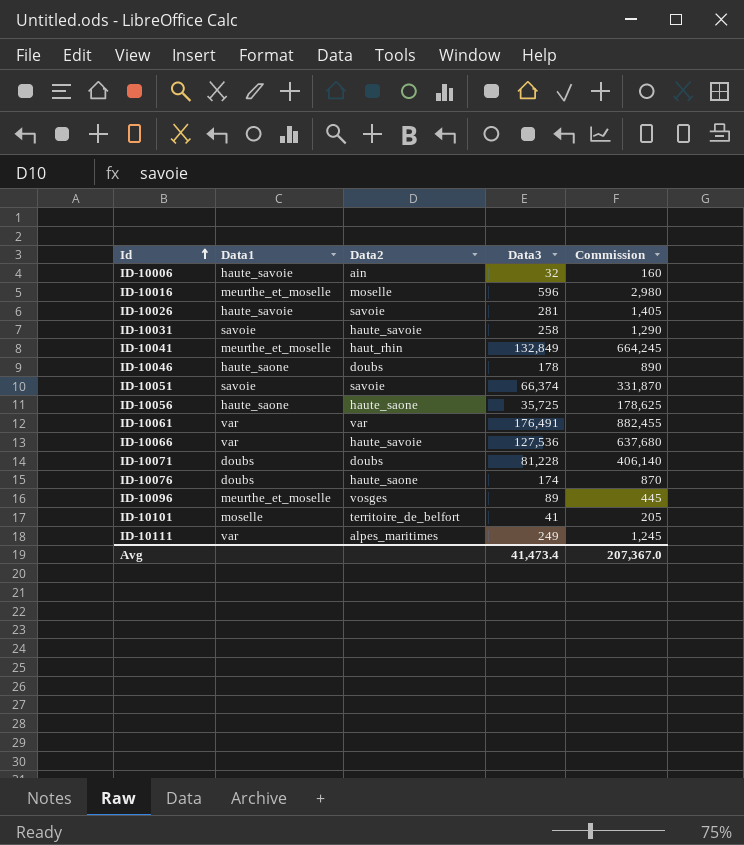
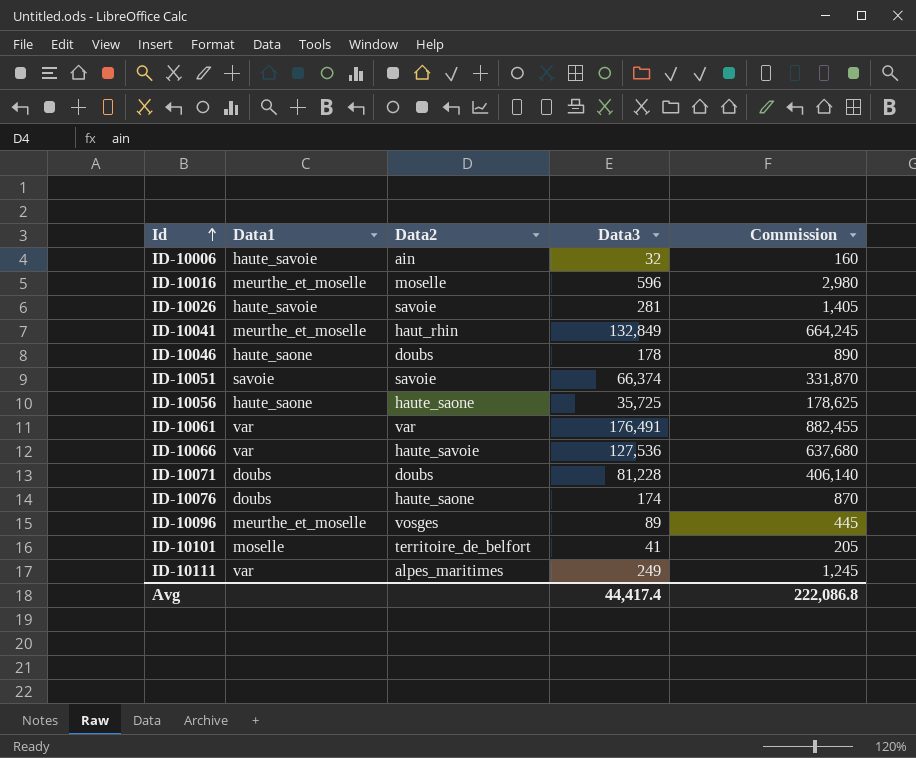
row ID-10031: savoie | haute_savoie | 258 | 1,290 -> none
Avg | Data3: 41,473.4 -> 44,417.4
Avg | Commission: 207,367.0 -> 222,086.8

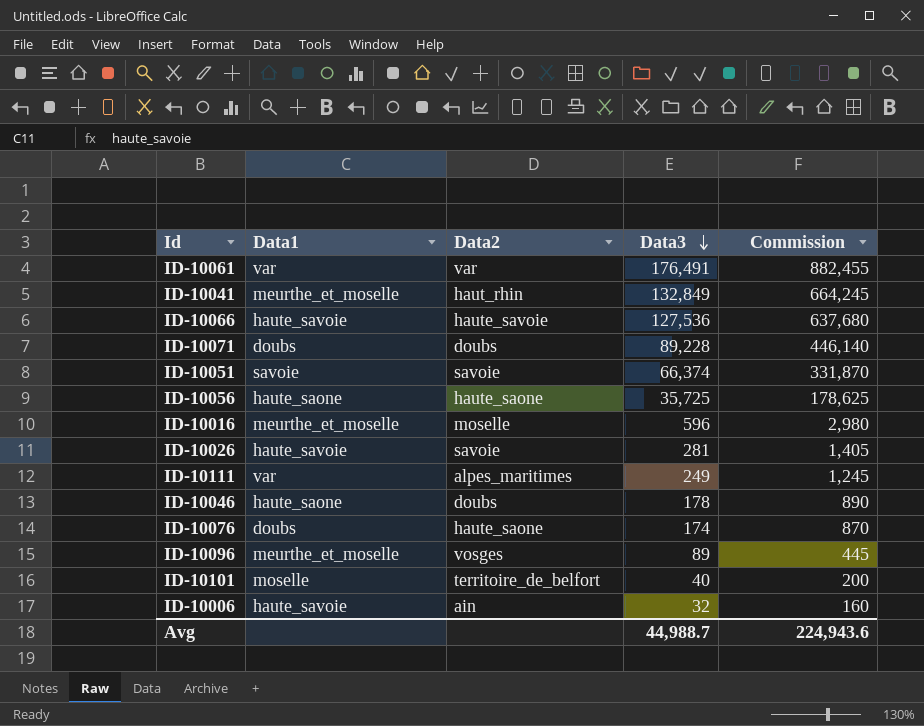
row order: Id ascending -> Data3 descending
ID-10066 | Data1: var -> haute_savoie
ID-10071 | Data3: 81,228 -> 89,228
ID-10071 | Commission: 406,140 -> 446,140
ID-10101 | Data3: 41 -> 40
ID-10101 | Commission: 205 -> 200
Avg | Data3: 44,417.4 -> 44,988.7
Avg | Commission: 222,086.8 -> 224,943.6

